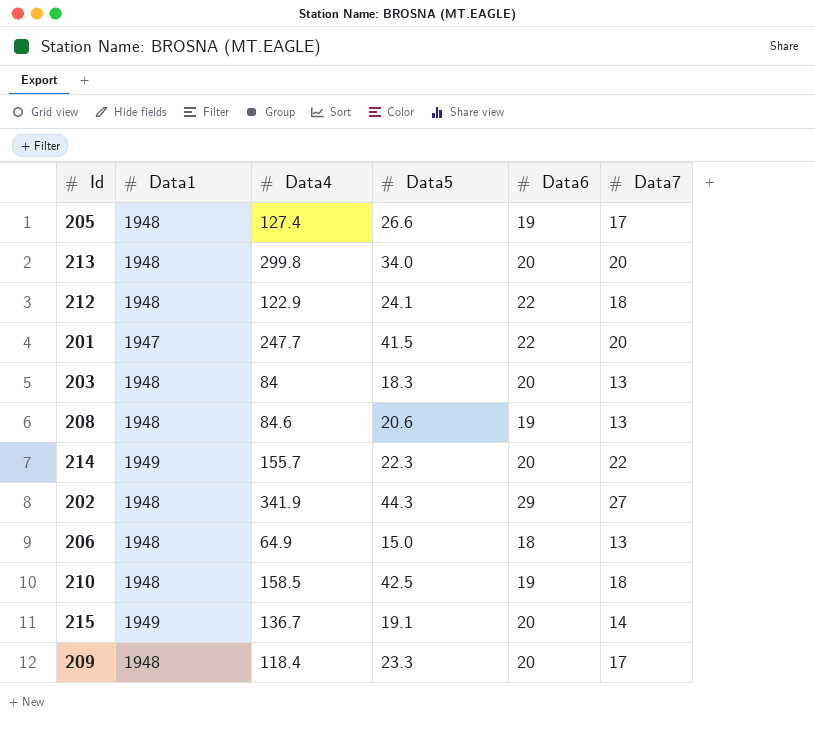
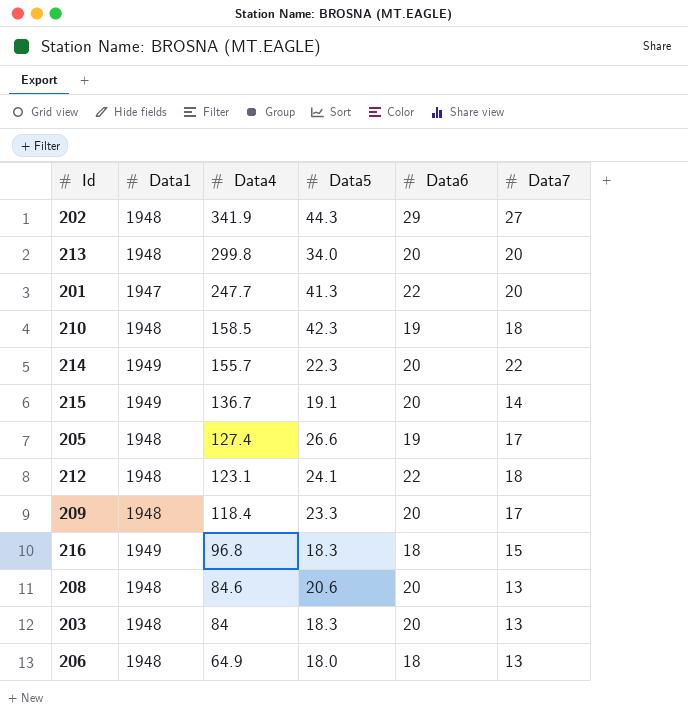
row order: none -> Data4 descending
201 | Data5: 41.5 -> 41.3
210 | Data5: 42.5 -> 42.3
212 | Data4: 122.9 -> 123.1
row 216: none -> 1949 | 96.8 | 18.3 | 18 | 15
208 | Data6: 19 -> 20
206 | Data5: 15.0 -> 18.0

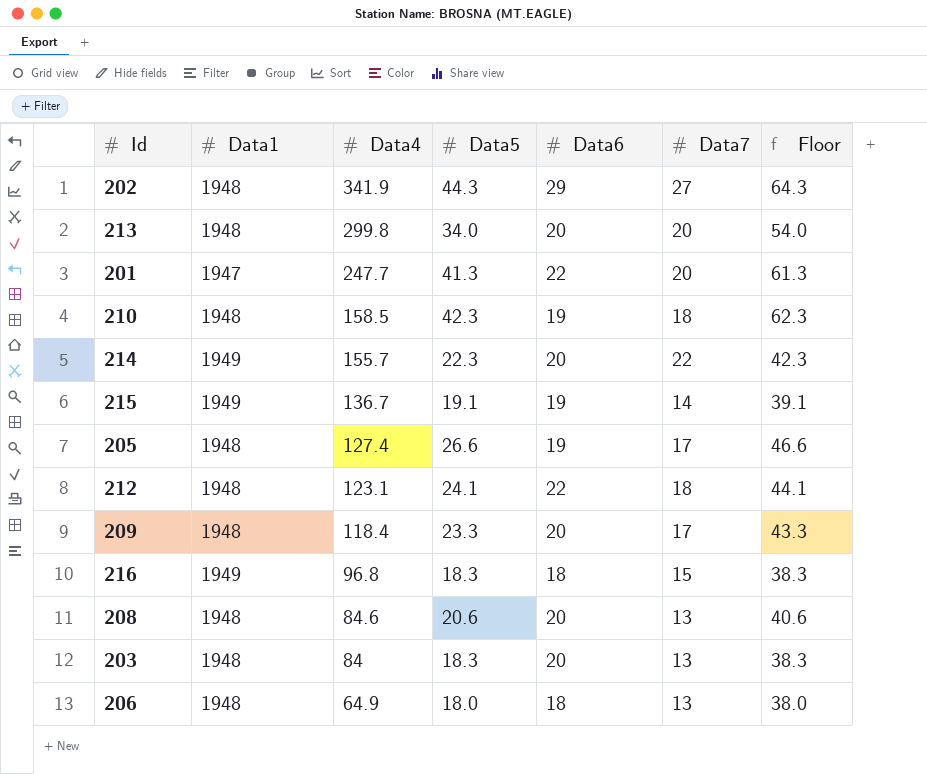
column Floor | formula: none -> [Data5] + 20
215 | Data6: 20 -> 19

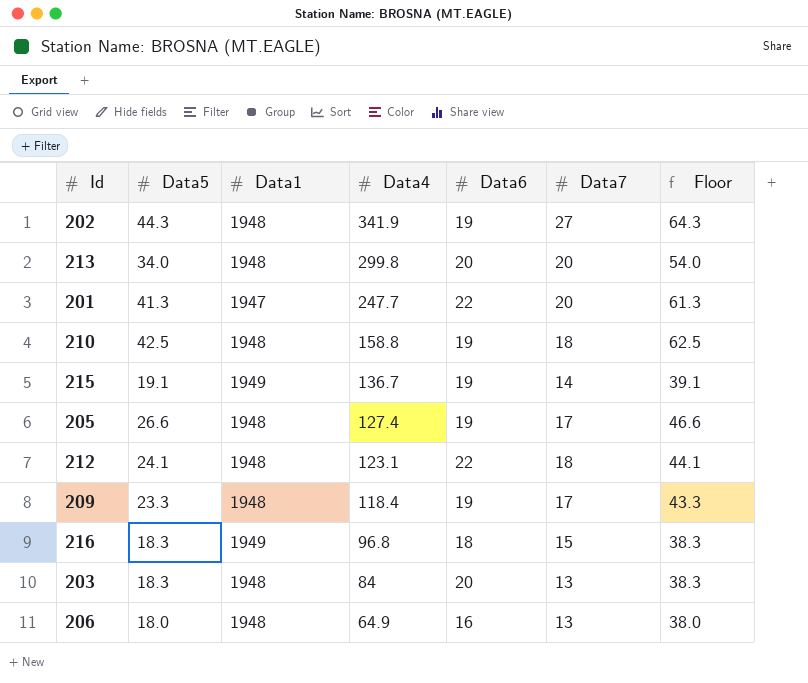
column Data5 | position: 4 -> 2
row 214: 1949 | 155.7 | 22.3 | 20 | 22 | 42.3 -> none
row 208: 1948 | 84.6 | 20.6 | 20 | 13 | 40.6 -> none
202 | Data6: 29 -> 19
210 | Data5: 42.3 -> 42.5
210 | Data4: 158.5 -> 158.8
210 | Floor: 62.3 -> 62.5
209 | Data6: 20 -> 19
206 | Data6: 18 -> 16

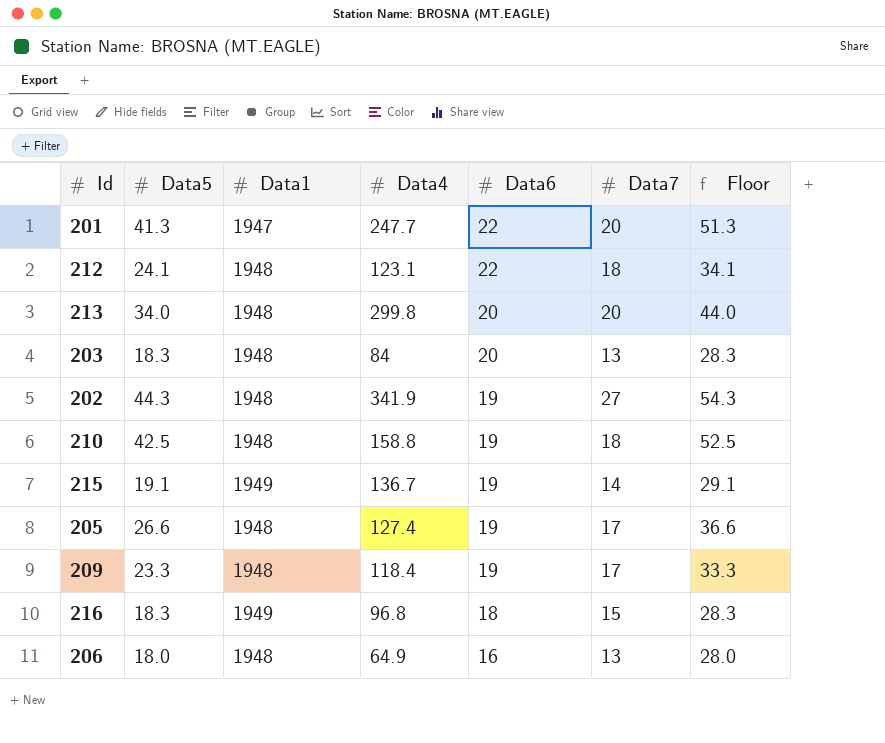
row order: Data4 descending -> Data6 descending
column Floor | formula: [Data5] + 20 -> [Data5] + 10

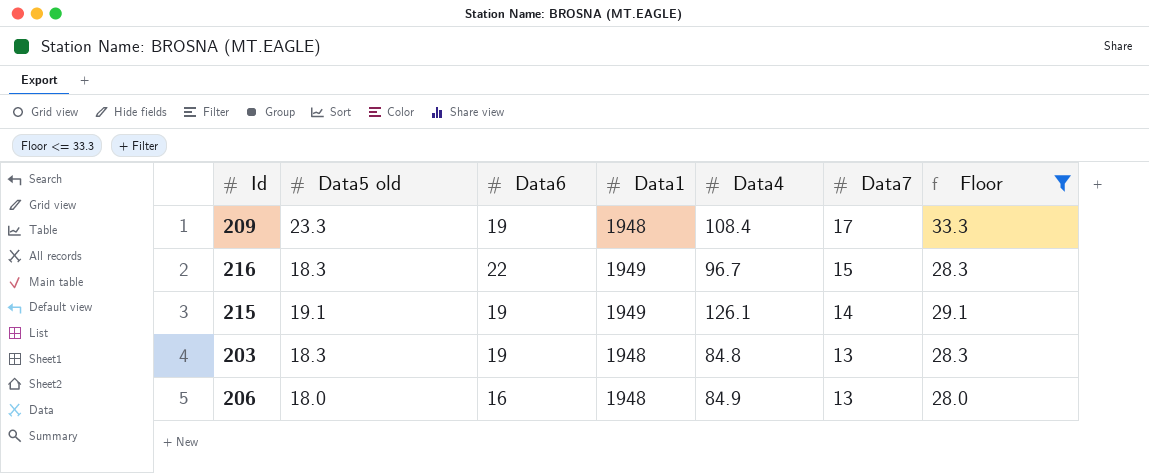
filter: none -> Floor <= 33.3
row order: Data6 descending -> Data7 descending
column name: Data5 -> Data5 old
column Data6 | position: 5 -> 3
209 | Data4: 118.4 -> 108.4
216 | Data6: 18 -> 22
216 | Data4: 96.8 -> 96.7
215 | Data4: 136.7 -> 126.1
203 | Data6: 20 -> 19
203 | Data4: 84 -> 84.8
206 | Data4: 64.9 -> 84.9

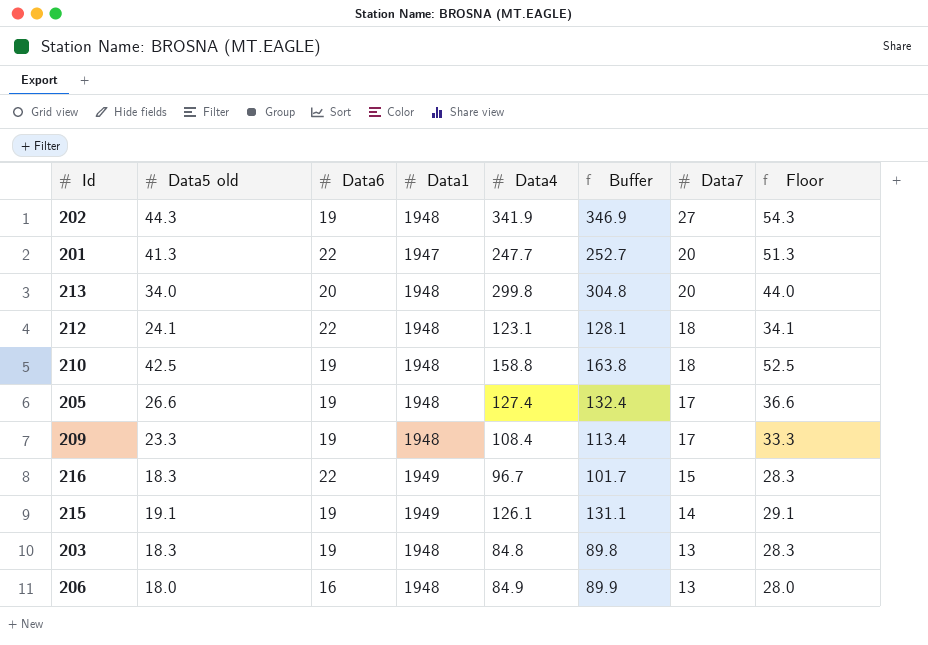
filter: Floor <= 33.3 -> none
column Buffer | formula: none -> [Data4] + 5

